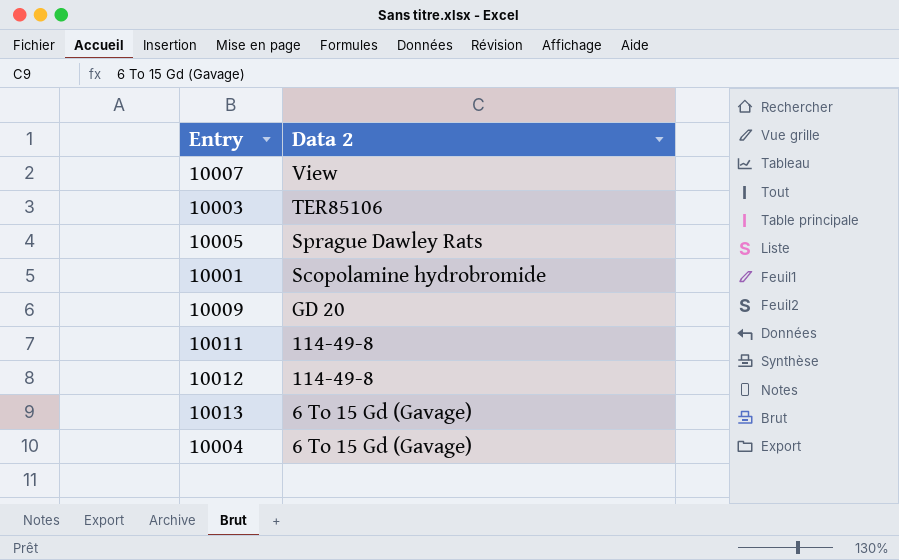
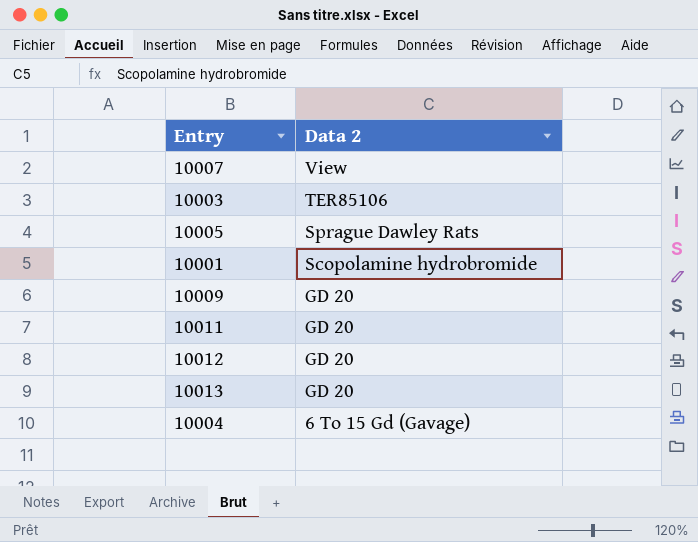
10011 | Data 2: 114-49-8 -> GD 20
10012 | Data 2: 114-49-8 -> GD 20
10013 | Data 2: 6 To 15 Gd (Gavage) -> GD 20

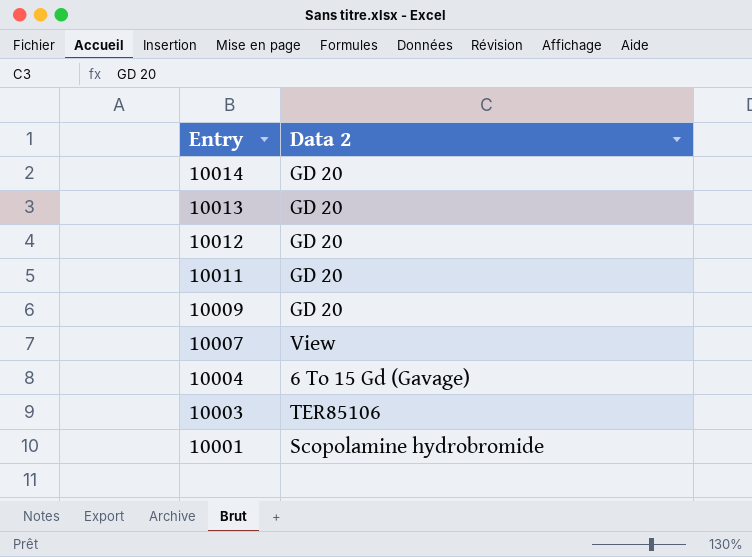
row order: Data 2 descending -> Entry descending
row 10005: Sprague Dawley Rats -> none
row 10014: none -> GD 20

